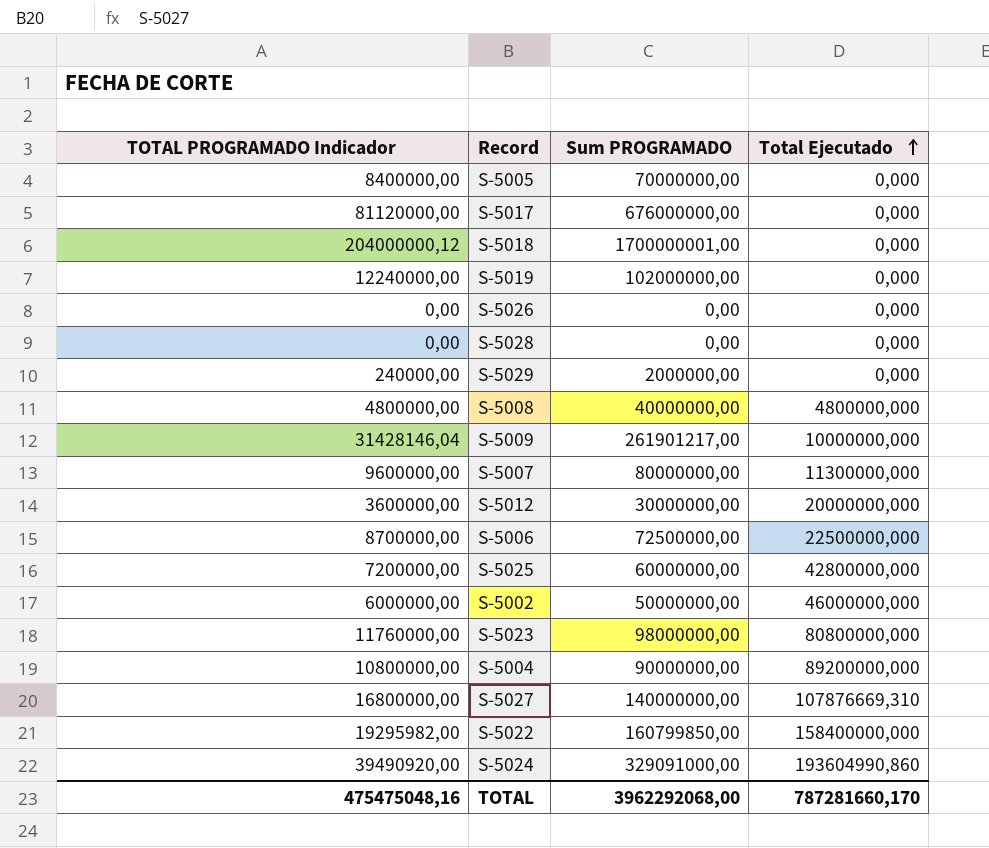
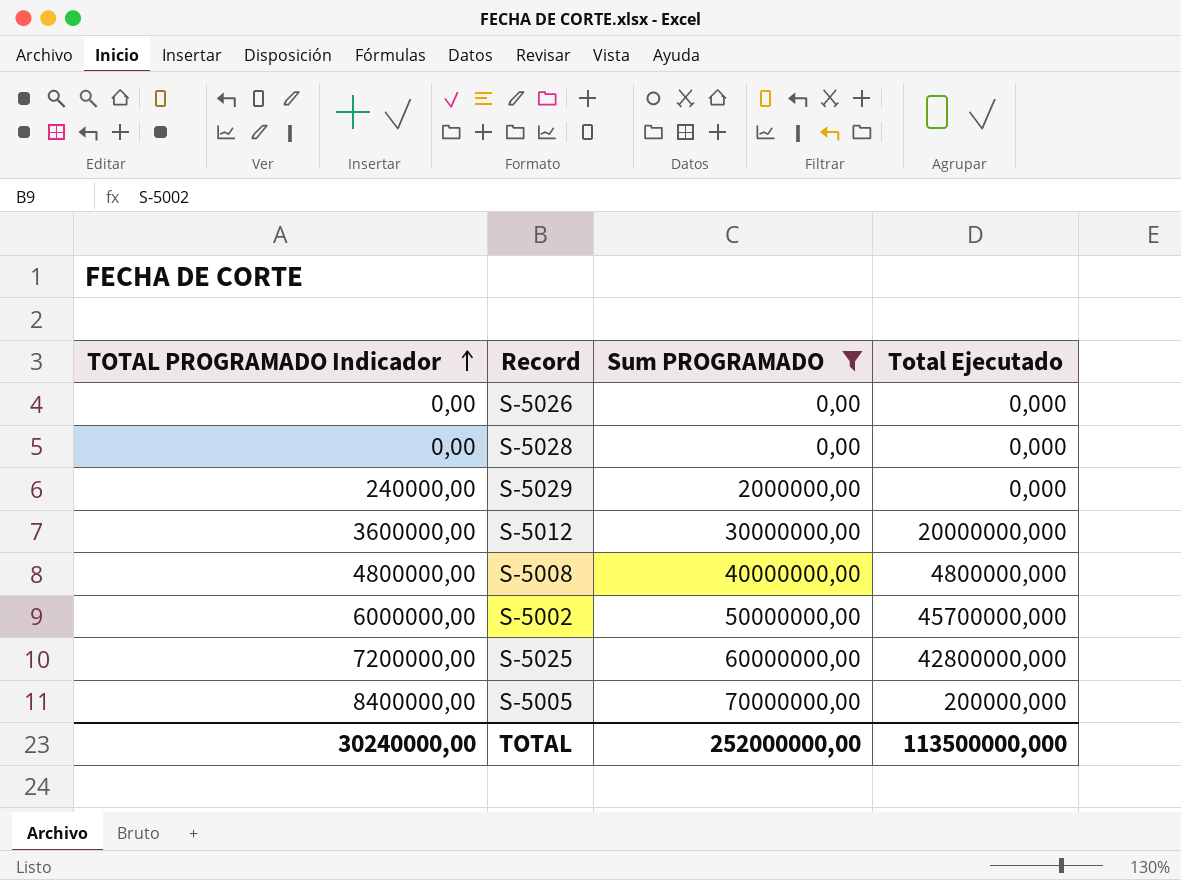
filter: none -> Sum PROGRAMADO <= 70000000,00
row order: Total Ejecutado ascending -> TOTAL PROGRAMADO Indicador ascending
S-5002 | Total Ejecutado: 46000000,000 -> 45700000,000
S-5005 | Total Ejecutado: 0,000 -> 200000,000
TOTAL | TOTAL PROGRAMADO Indicador: 475475048,16 -> 30240000,00
TOTAL | Sum PROGRAMADO: 3962292068,00 -> 252000000,00
TOTAL | Total Ejecutado: 787281660,170 -> 113500000,000

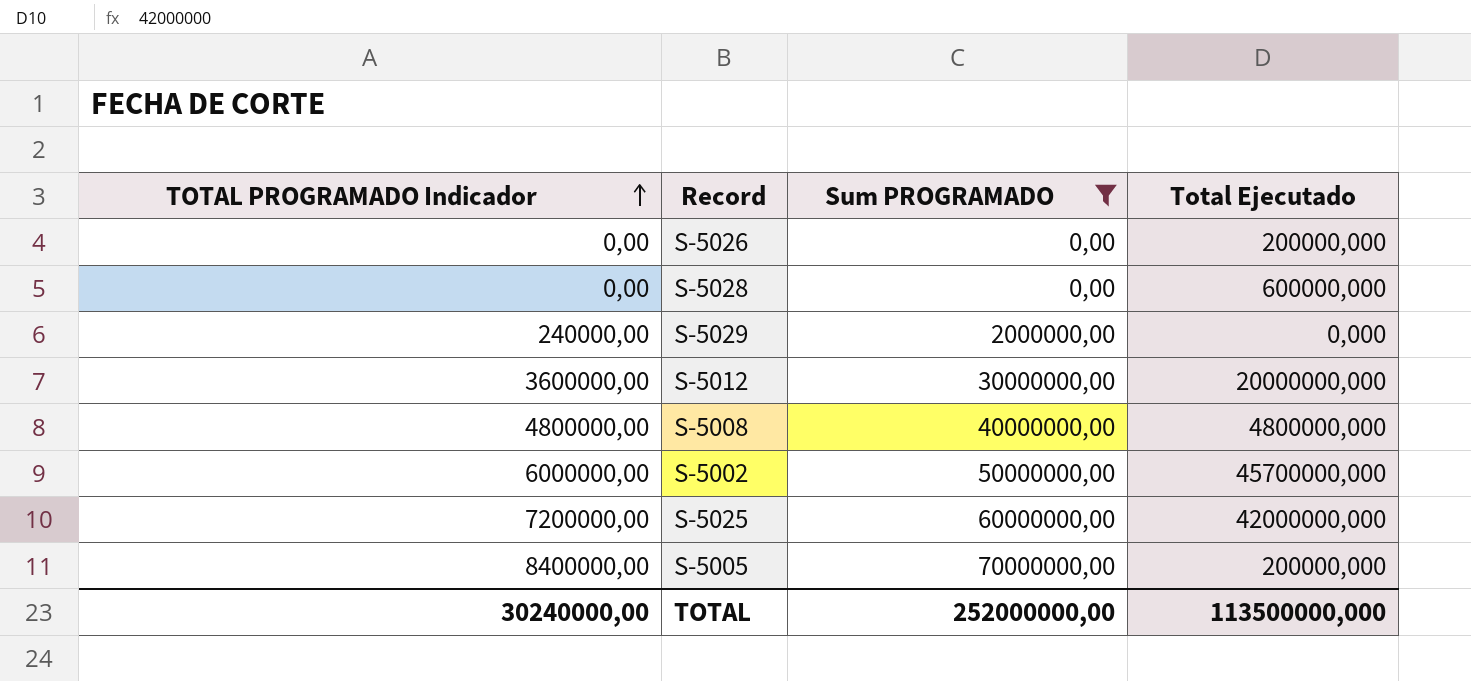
S-5026 | Total Ejecutado: 0,000 -> 200000,000
S-5028 | Total Ejecutado: 0,000 -> 600000,000
S-5025 | Total Ejecutado: 42800000,000 -> 42000000,000

